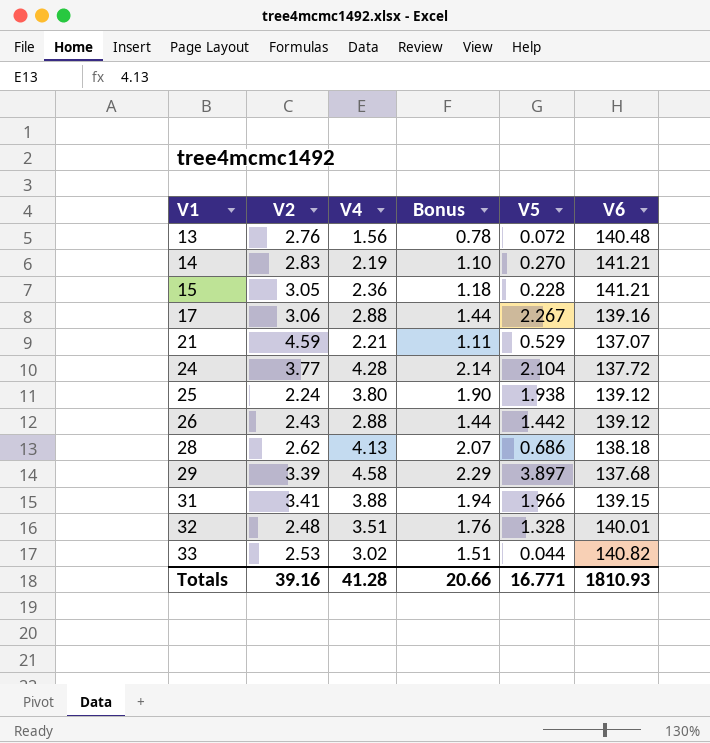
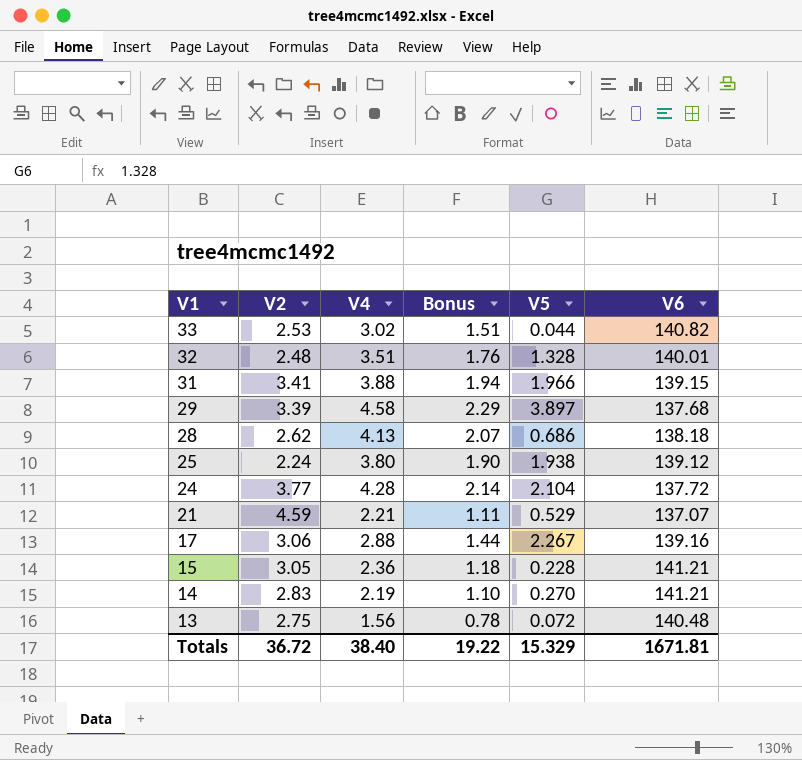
row order: V1 ascending -> V1 descending
row 26: 2.43 | 2.88 | 1.44 | 1.442 | 139.12 -> none
13 | V2: 2.76 -> 2.75
Totals | V2: 39.16 -> 36.72
Totals | V4: 41.28 -> 38.40
Totals | Bonus: 20.66 -> 19.22
Totals | V5: 16.771 -> 15.329
Totals | V6: 1810.93 -> 1671.81

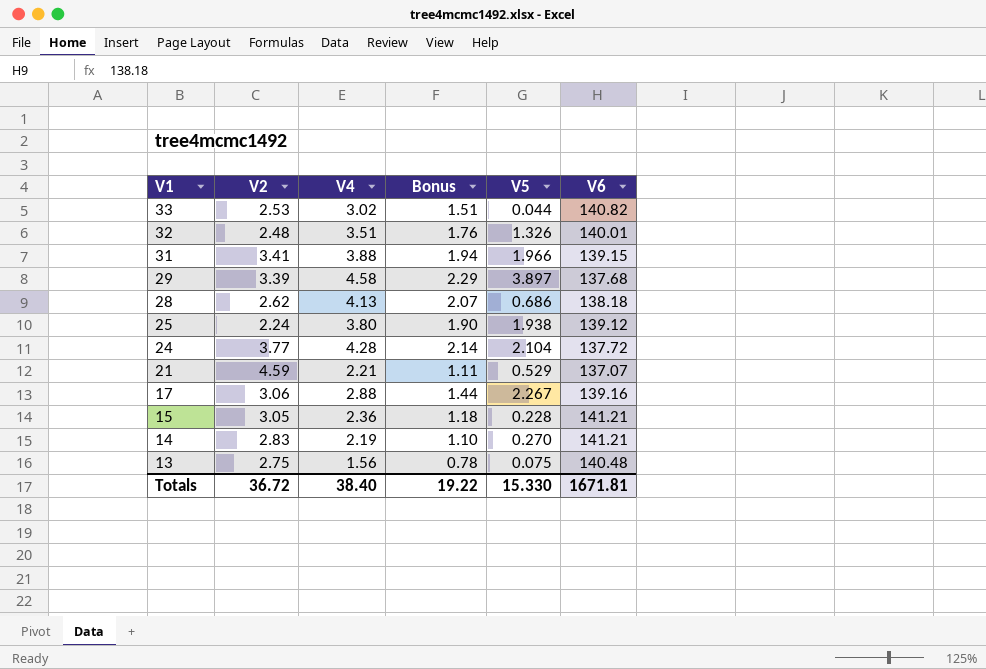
32 | V5: 1.328 -> 1.326
13 | V5: 0.072 -> 0.075
Totals | V5: 15.329 -> 15.330

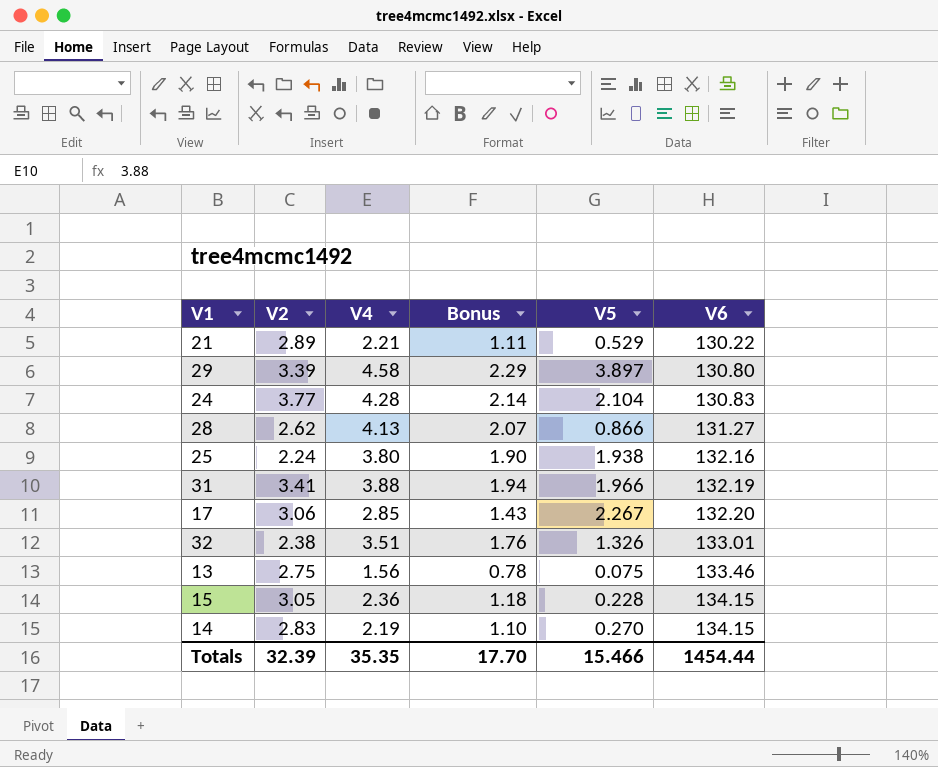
row order: V1 descending -> V6 ascending
row 33: 2.53 | 3.02 | 1.51 | 0.044 | 140.82 -> none
21 | V2: 4.59 -> 2.89
21 | V6: 137.07 -> 130.22
29 | V6: 137.68 -> 130.80
24 | V6: 137.72 -> 130.83
28 | V5: 0.686 -> 0.866
28 | V6: 138.18 -> 131.27
25 | V6: 139.12 -> 132.16
31 | V6: 139.15 -> 132.19
17 | V4: 2.88 -> 2.85
17 | Bonus: 1.44 -> 1.43
17 | V6: 139.16 -> 132.20
32 | V2: 2.48 -> 2.38
32 | V6: 140.01 -> 133.01
13 | V6: 140.48 -> 133.46
15 | V6: 141.21 -> 134.15
14 | V6: 141.21 -> 134.15
Totals | V2: 36.72 -> 32.39
Totals | V4: 38.40 -> 35.35
Totals | Bonus: 19.22 -> 17.70
Totals | V5: 15.330 -> 15.466
Totals | V6: 1671.81 -> 1454.44

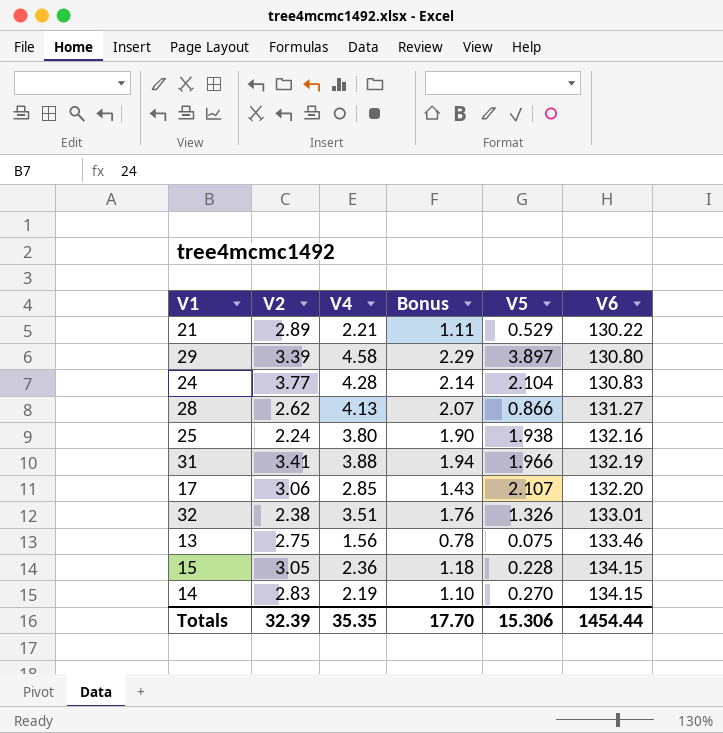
17 | V5: 2.267 -> 2.107
Totals | V5: 15.466 -> 15.306

